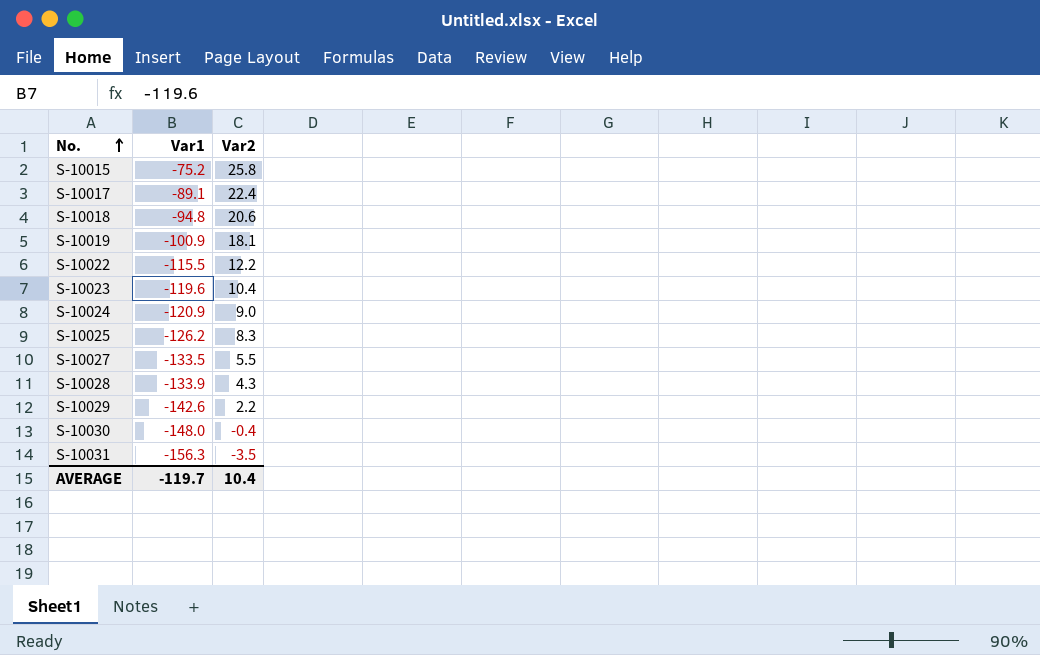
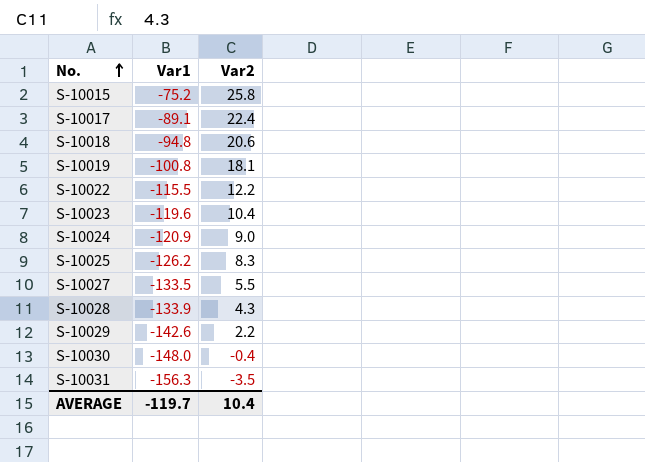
S-10019 | Var1: -100.9 -> -100.8

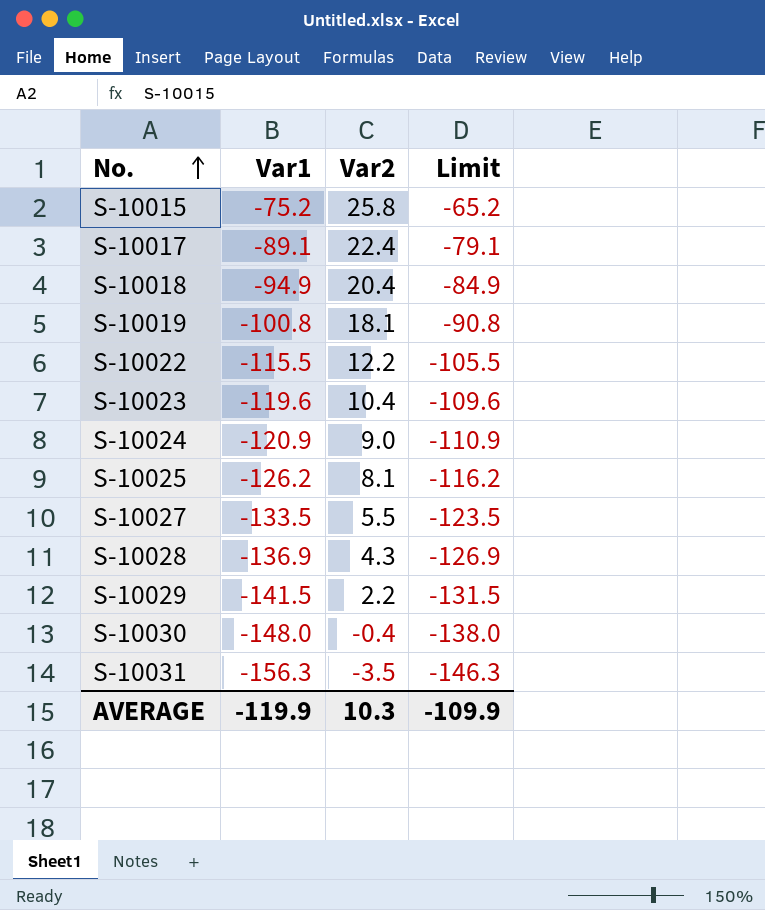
column Limit | formula: none -> [Var1] + 10
S-10018 | Var1: -94.8 -> -94.9
S-10018 | Var2: 20.6 -> 20.4
S-10025 | Var2: 8.3 -> 8.1
S-10028 | Var1: -133.9 -> -136.9
S-10029 | Var1: -142.6 -> -141.5
AVERAGE | Var1: -119.7 -> -119.9
AVERAGE | Var2: 10.4 -> 10.3

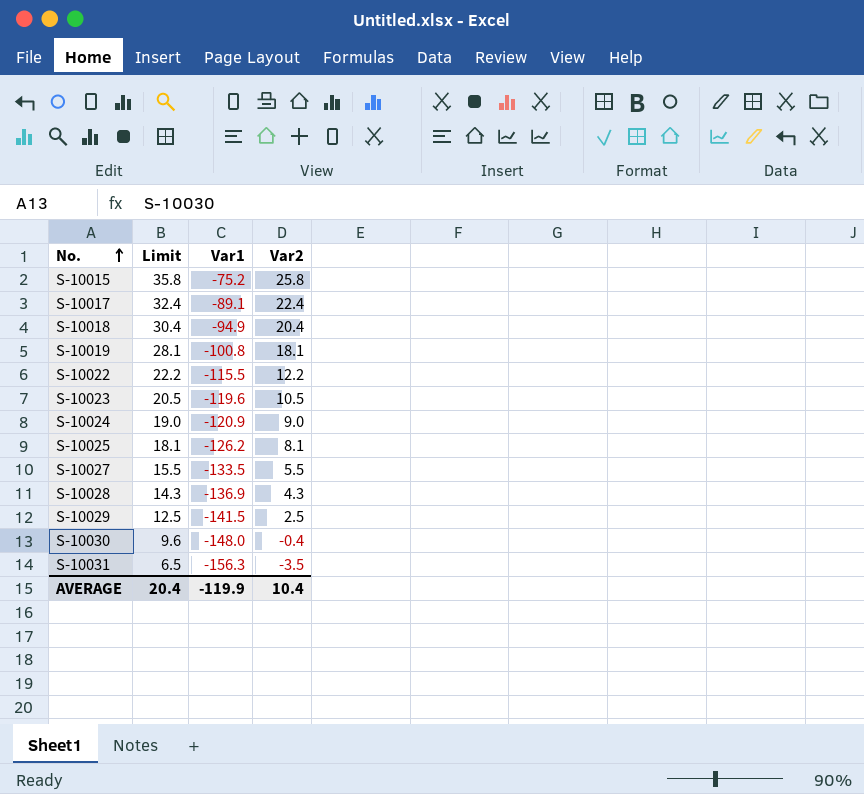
column Limit | formula: [Var1] + 10 -> [Var2] + 10
column Limit | position: 4 -> 2
S-10023 | Var2: 10.4 -> 10.5
S-10029 | Var2: 2.2 -> 2.5
AVERAGE | Limit: -109.9 -> 20.4
AVERAGE | Var2: 10.3 -> 10.4

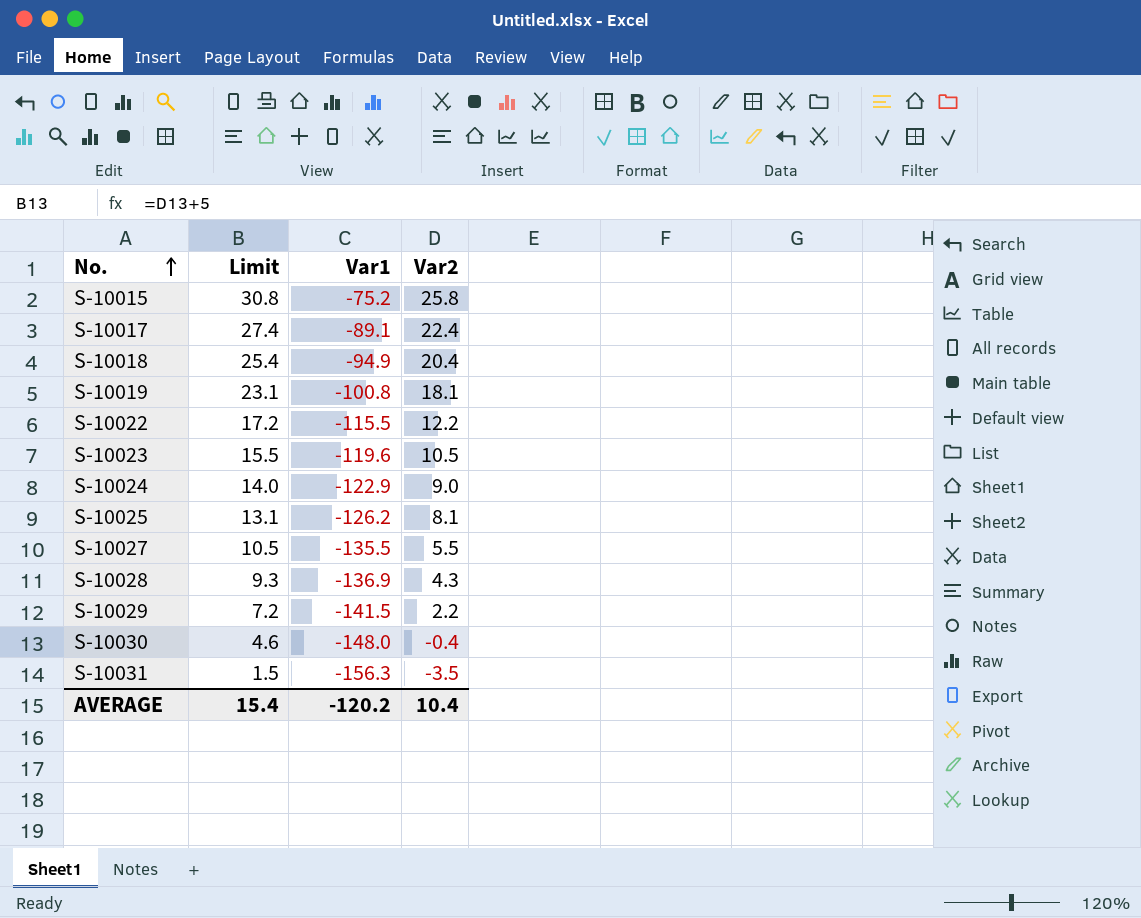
column Limit | formula: [Var2] + 10 -> [Var2] + 5
S-10024 | Var1: -120.9 -> -122.9
S-10027 | Var1: -133.5 -> -135.5
S-10029 | Var2: 2.5 -> 2.2
AVERAGE | Limit: 20.4 -> 15.4
AVERAGE | Var1: -119.9 -> -120.2

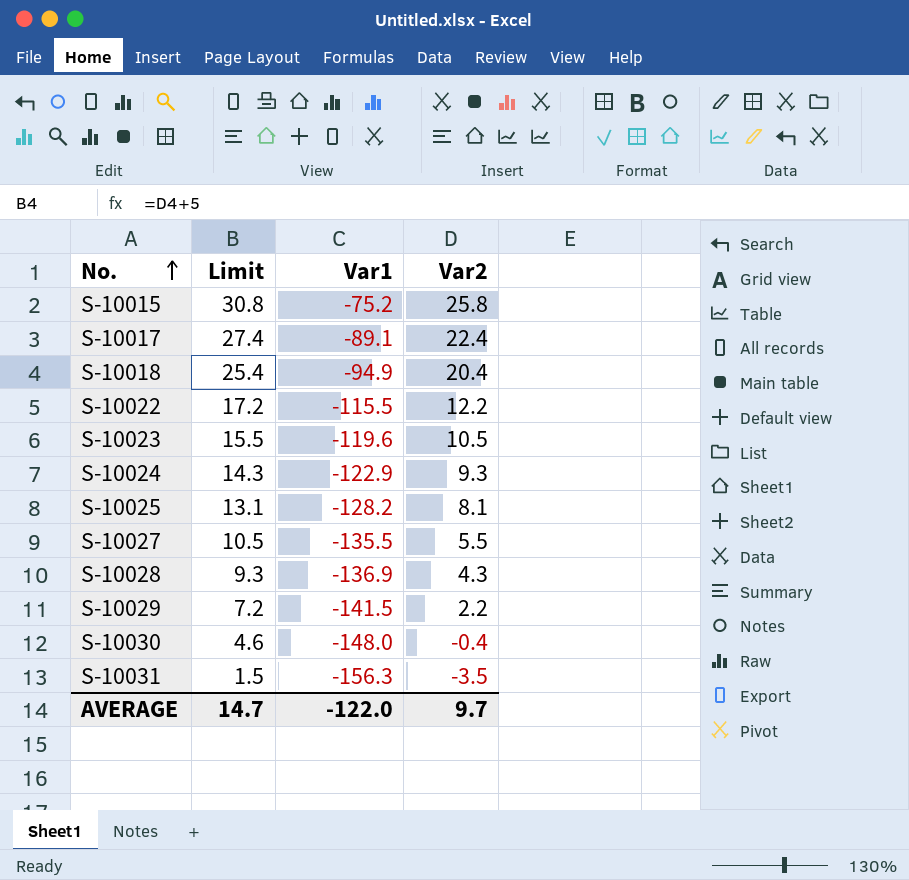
row S-10019: 23.1 | -100.8 | 18.1 -> none
S-10024 | Limit: 14.0 -> 14.3
S-10024 | Var2: 9.0 -> 9.3
S-10025 | Var1: -126.2 -> -128.2
AVERAGE | Limit: 15.4 -> 14.7
AVERAGE | Var1: -120.2 -> -122.0
AVERAGE | Var2: 10.4 -> 9.7

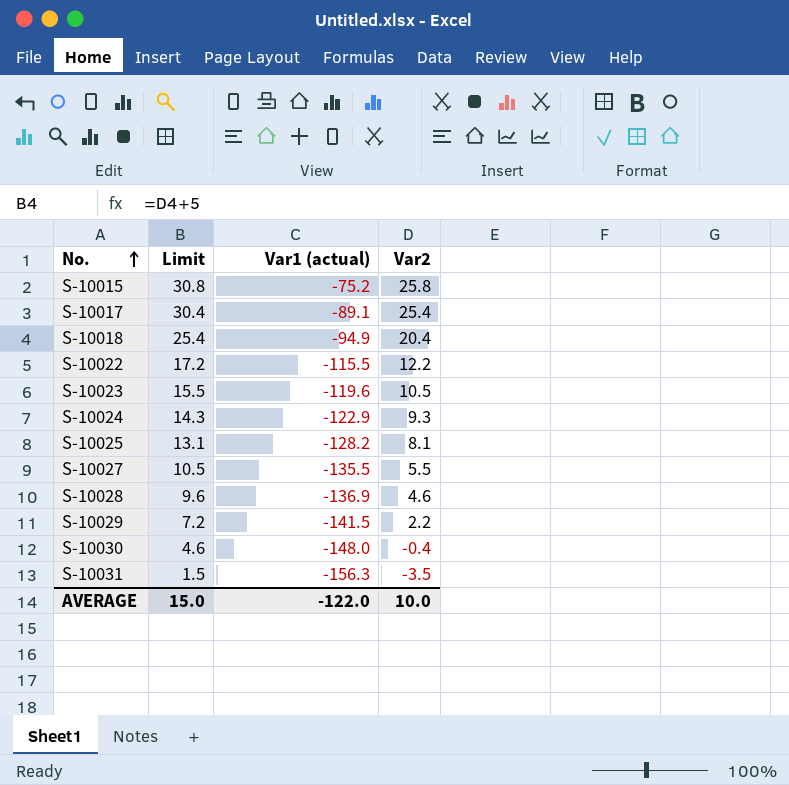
column name: Var1 -> Var1 (actual)
S-10017 | Limit: 27.4 -> 30.4
S-10017 | Var2: 22.4 -> 25.4
S-10028 | Limit: 9.3 -> 9.6
S-10028 | Var2: 4.3 -> 4.6
AVERAGE | Limit: 14.7 -> 15.0
AVERAGE | Var2: 9.7 -> 10.0

